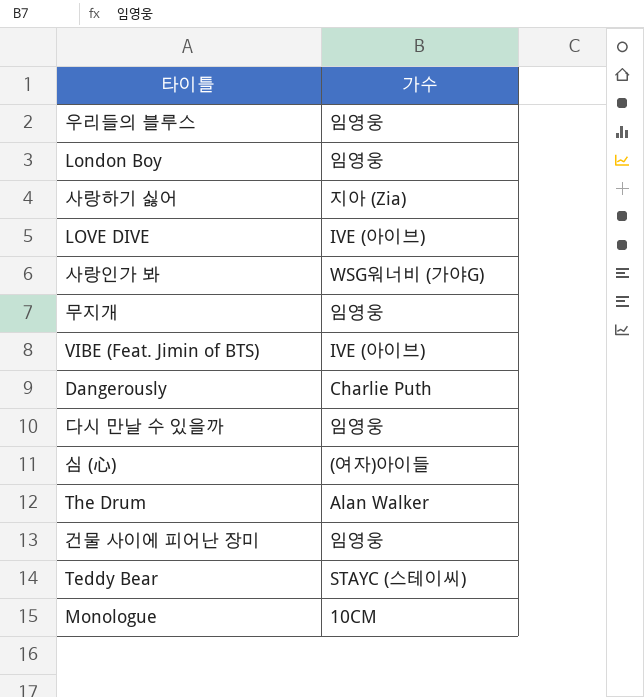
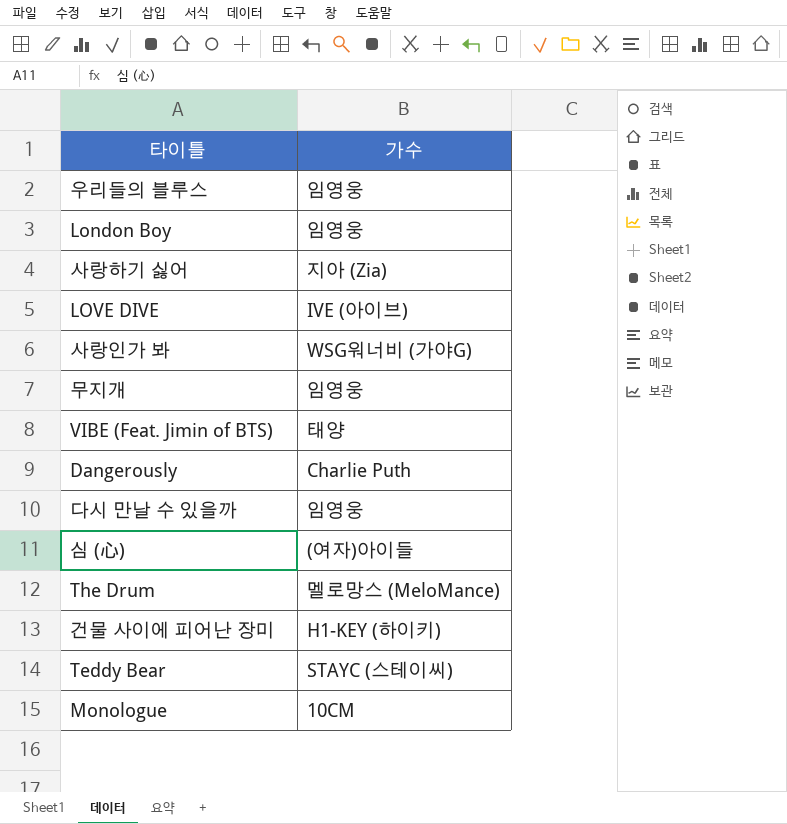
VIBE (Feat. Jimin of BTS) | 가수: IVE (아이브) -> 태양
The Drum | 가수: Alan Walker -> 멜로망스 (MeloMance)
건물 사이에 피어난 장미 | 가수: 임영웅 -> H1-KEY (하이키)

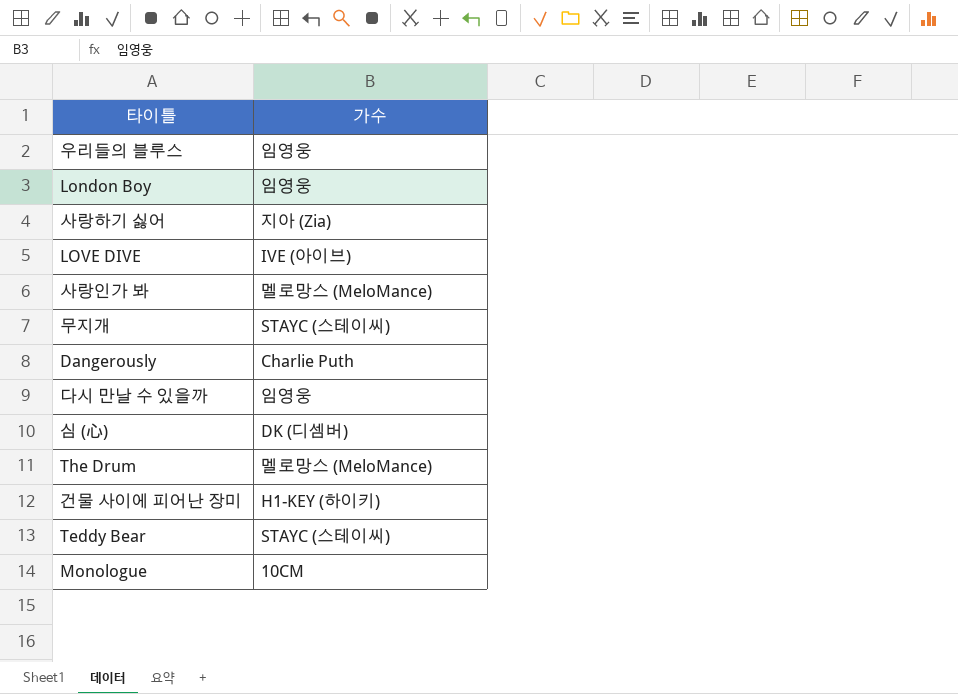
row VIBE (Feat. Jimin of BTS): 태양 -> none
사랑인가 봐 | 가수: WSG워너비 (가야G) -> 멜로망스 (MeloMance)
무지개 | 가수: 임영웅 -> STAYC (스테이씨)
심 (心) | 가수: (여자)아이들 -> DK (디셈버)

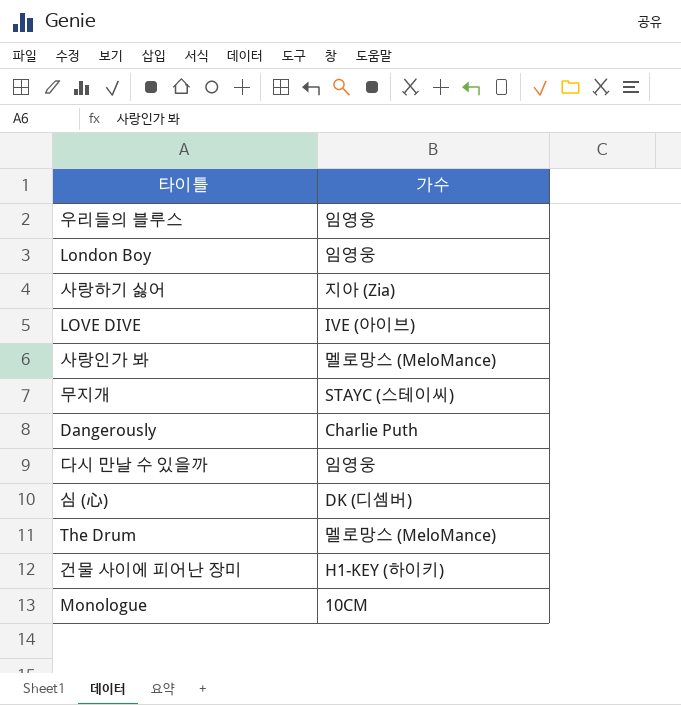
row Teddy Bear: STAYC (스테이씨) -> none

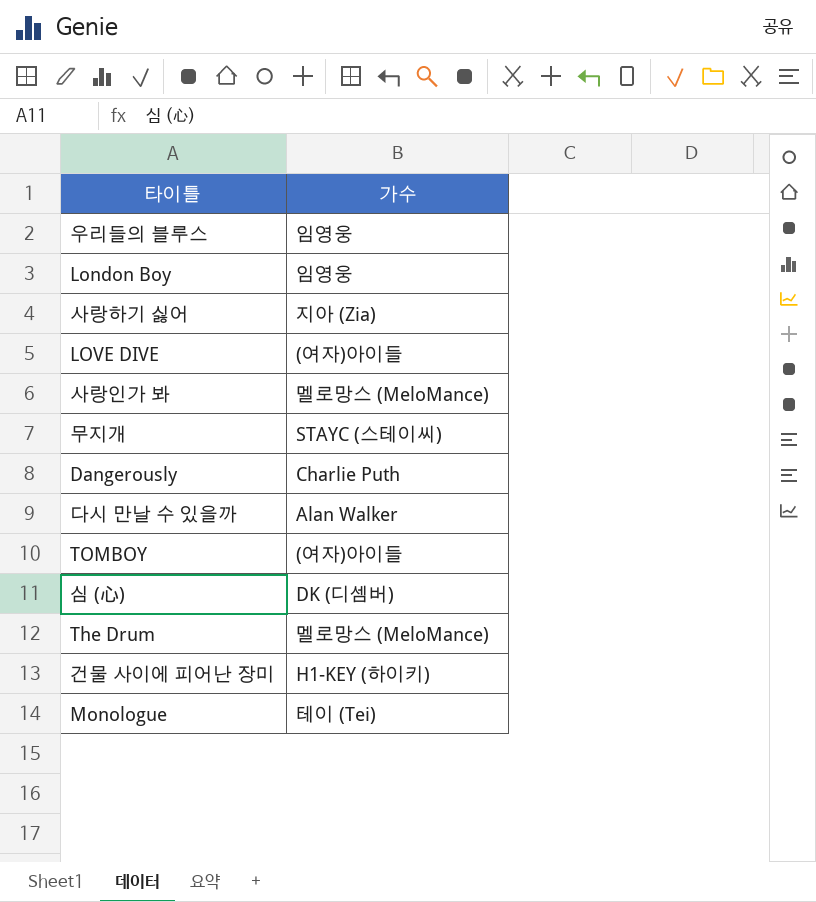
LOVE DIVE | 가수: IVE (아이브) -> (여자)아이들
다시 만날 수 있을까 | 가수: 임영웅 -> Alan Walker
row TOMBOY: none -> (여자)아이들
Monologue | 가수: 10CM -> 테이 (Tei)

